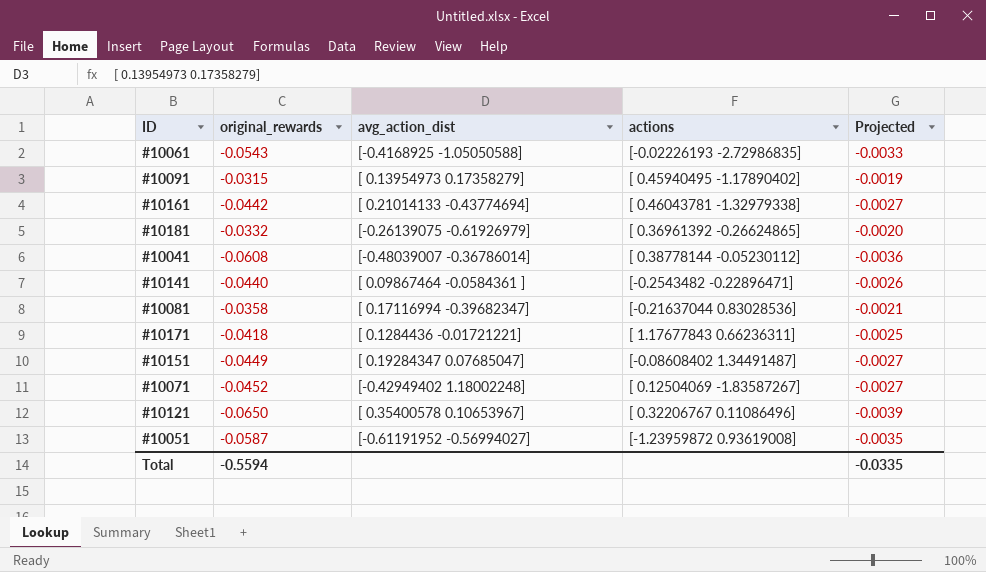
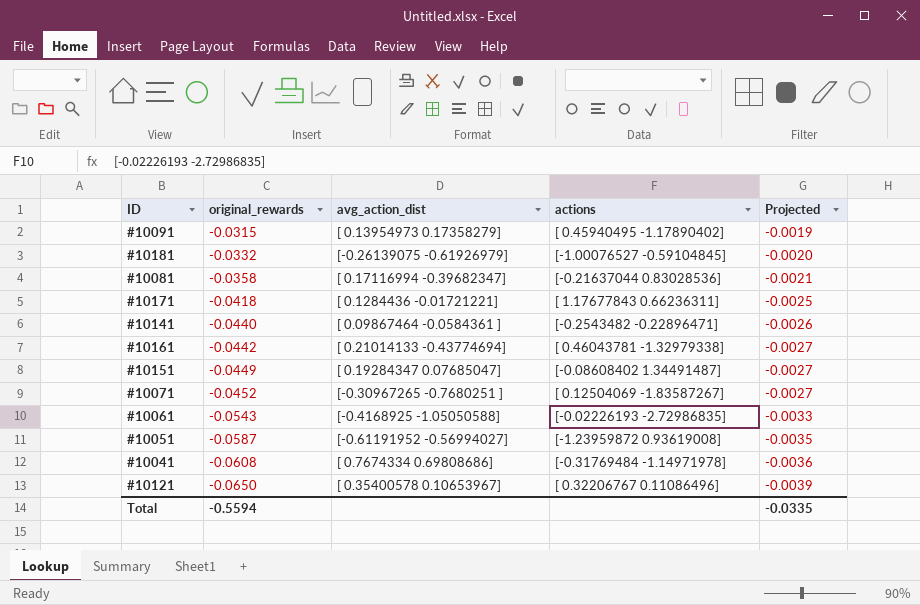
row order: none -> original_rewards descending
#10181 | actions: [ 0.36961392 -0.26624865] -> [-1.00076527 -0.59104845]
#10071 | avg_action_dist: [-0.42949402 1.18002248] -> [-0.30967265 -0.7680251 ]
#10041 | avg_action_dist: [-0.48039007 -0.36786014] -> [ 0.7674334 0.69808686]
#10041 | actions: [ 0.38778144 -0.05230112] -> [-0.31769484 -1.14971978]

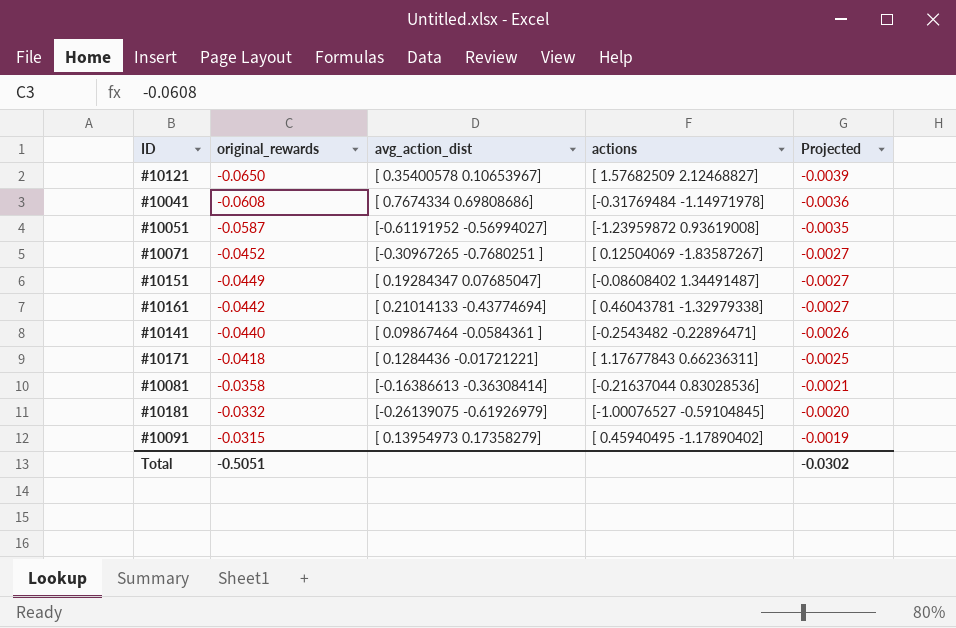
row order: original_rewards descending -> original_rewards ascending
row #10061: -0.0543 | [-0.4168925 -1.05050588] | [-0.02226193 -2.72986835] | -0.0033 -> none
#10121 | actions: [ 0.32206767 0.11086496] -> [ 1.57682509 2.12468827]
#10081 | avg_action_dist: [ 0.17116994 -0.39682347] -> [-0.16386613 -0.36308414]
Total | original_rewards: -0.5594 -> -0.5051
Total | Projected: -0.0335 -> -0.0302

